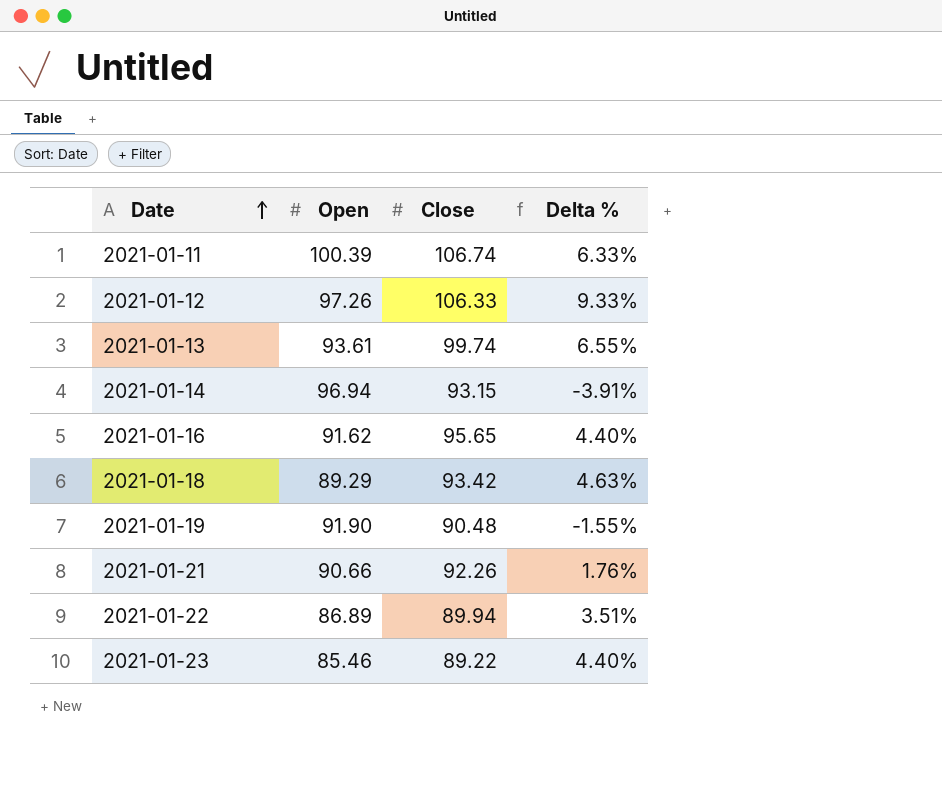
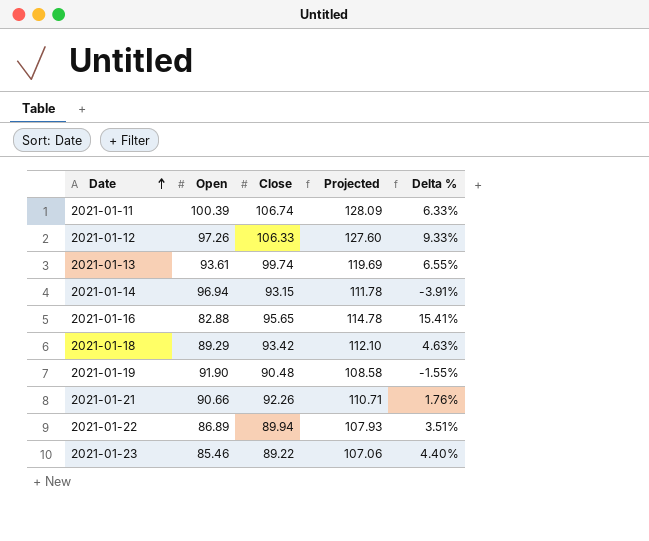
column Projected | formula: none -> [Close] * 1.2
2021-01-16 | Open: 91.62 -> 82.88
2021-01-16 | Delta %: 4.40% -> 15.41%

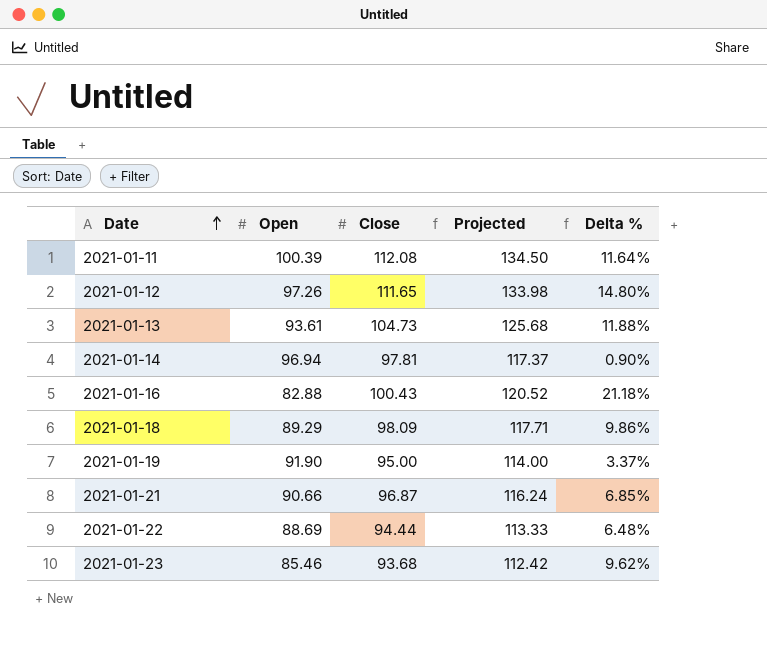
2021-01-11 | Close: 106.74 -> 112.08
2021-01-11 | Projected: 128.09 -> 134.50
2021-01-11 | Delta %: 6.33% -> 11.64%
2021-01-12 | Close: 106.33 -> 111.65
2021-01-12 | Projected: 127.60 -> 133.98
2021-01-12 | Delta %: 9.33% -> 14.80%
2021-01-13 | Close: 99.74 -> 104.73
2021-01-13 | Projected: 119.69 -> 125.68
2021-01-13 | Delta %: 6.55% -> 11.88%
2021-01-14 | Close: 93.15 -> 97.81
2021-01-14 | Projected: 111.78 -> 117.37
2021-01-14 | Delta %: -3.91% -> 0.90%
2021-01-16 | Close: 95.65 -> 100.43
2021-01-16 | Projected: 114.78 -> 120.52
2021-01-16 | Delta %: 15.41% -> 21.18%
2021-01-18 | Close: 93.42 -> 98.09
2021-01-18 | Projected: 112.10 -> 117.71
2021-01-18 | Delta %: 4.63% -> 9.86%
2021-01-19 | Close: 90.48 -> 95.00
2021-01-19 | Projected: 108.58 -> 114.00
2021-01-19 | Delta %: -1.55% -> 3.37%
2021-01-21 | Close: 92.26 -> 96.87
2021-01-21 | Projected: 110.71 -> 116.24
2021-01-21 | Delta %: 1.76% -> 6.85%
2021-01-22 | Open: 86.89 -> 88.69
2021-01-22 | Close: 89.94 -> 94.44
2021-01-22 | Projected: 107.93 -> 113.33
2021-01-22 | Delta %: 3.51% -> 6.48%
2021-01-23 | Close: 89.22 -> 93.68
2021-01-23 | Projected: 107.06 -> 112.42
2021-01-23 | Delta %: 4.40% -> 9.62%

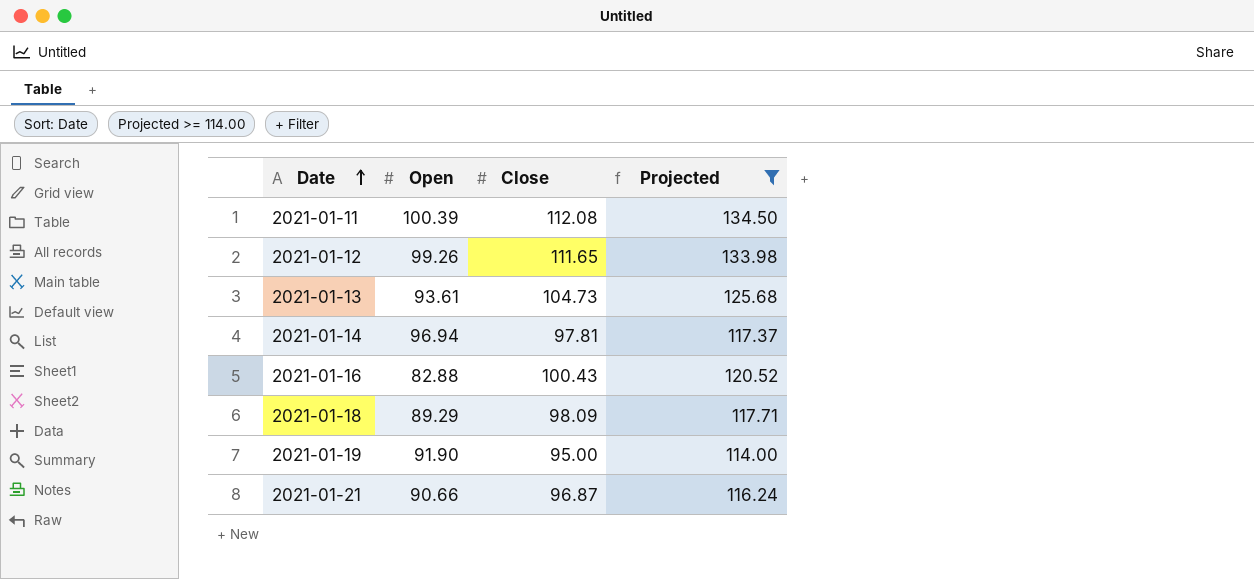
filter: none -> Projected >= 114.00
column Delta % | formula: ([Close] - [Open]) / [Open] -> none
2021-01-12 | Open: 97.26 -> 99.26

